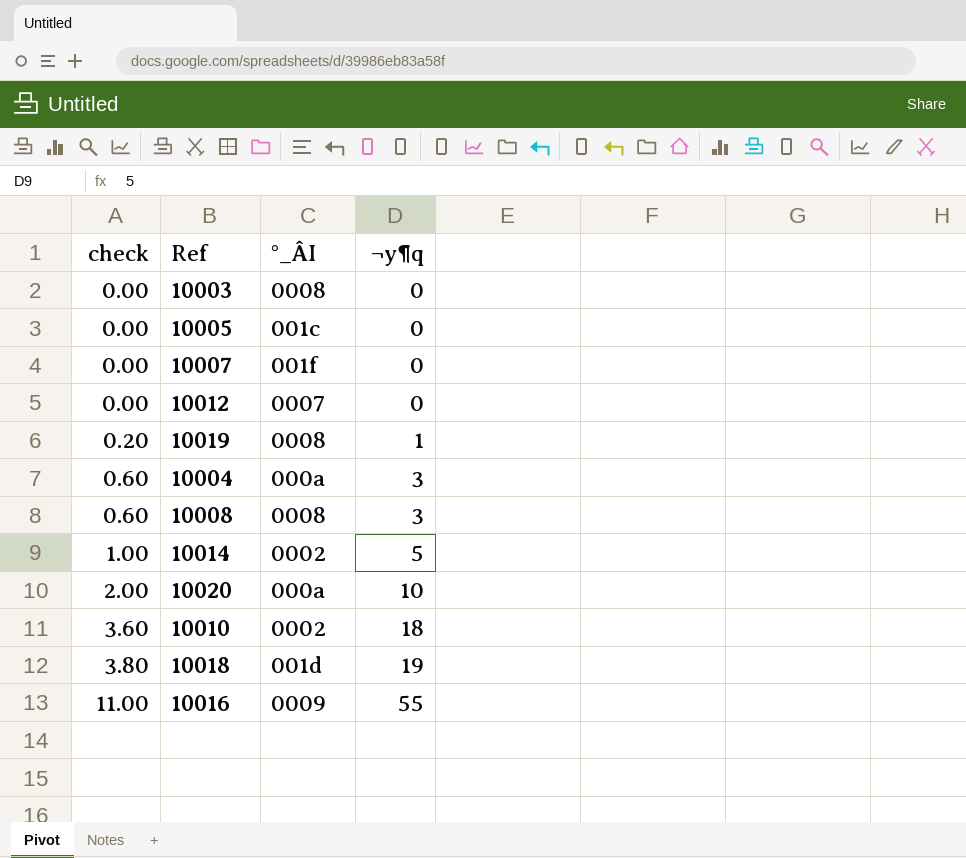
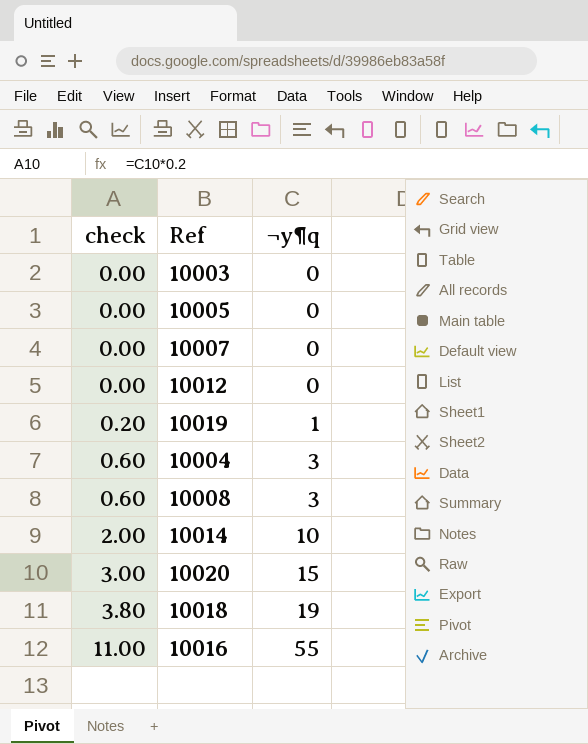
column °_ÂI | position: 3 -> none
row 10010: 3.60 | 0002 | 18 -> none
10014 | check: 1.00 -> 2.00
10014 | ¬y¶q: 5 -> 10
10020 | check: 2.00 -> 3.00
10020 | ¬y¶q: 10 -> 15

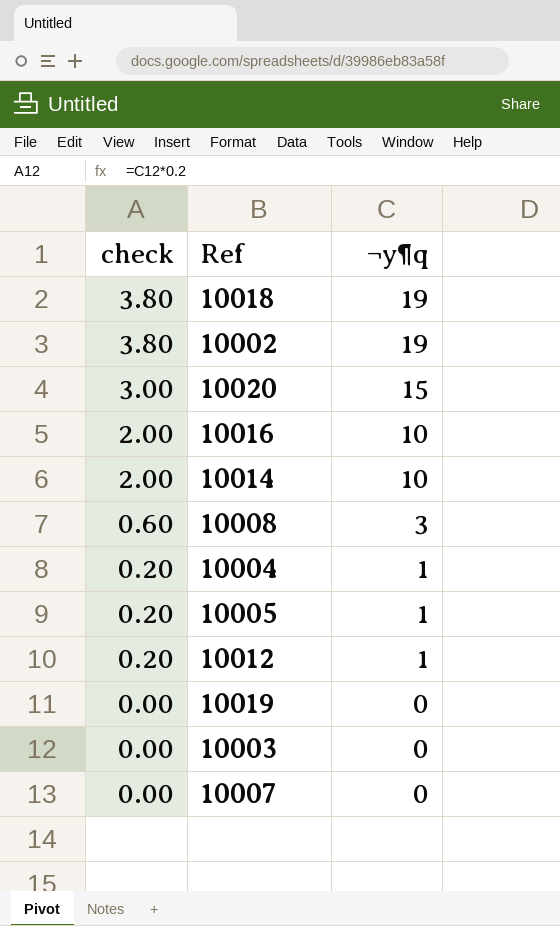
row order: check ascending -> check descending
row 10002: none -> 3.80 | 19
10016 | check: 11.00 -> 2.00
10016 | ¬y¶q: 55 -> 10
10004 | check: 0.60 -> 0.20
10004 | ¬y¶q: 3 -> 1
10005 | check: 0.00 -> 0.20
10005 | ¬y¶q: 0 -> 1
10012 | check: 0.00 -> 0.20
10012 | ¬y¶q: 0 -> 1
10019 | check: 0.20 -> 0.00
10019 | ¬y¶q: 1 -> 0

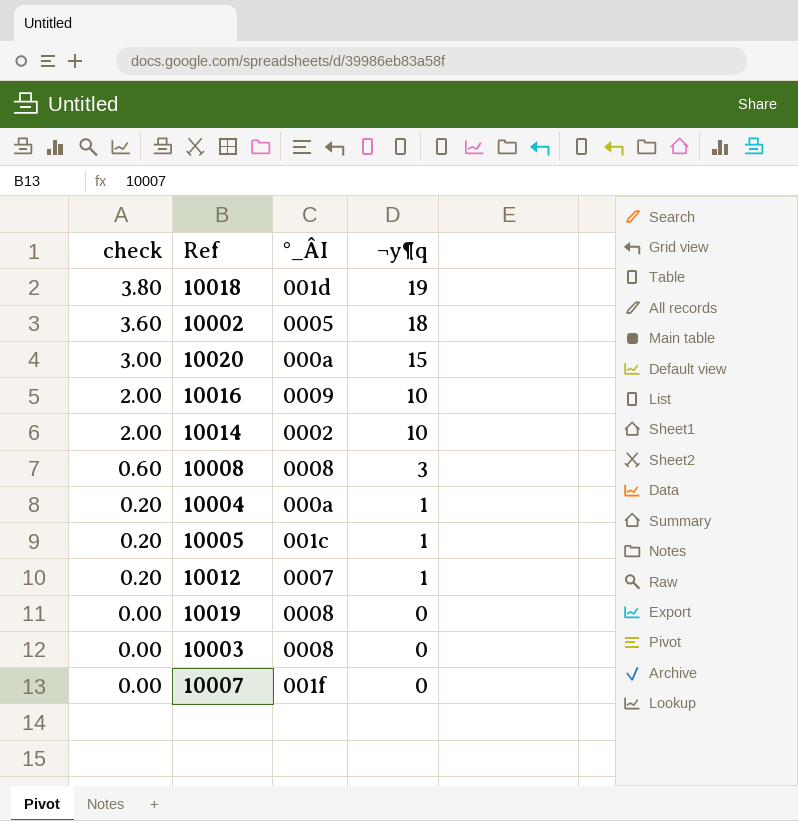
column °_ÂI | position: none -> 3
10002 | check: 3.80 -> 3.60
10002 | ¬y¶q: 19 -> 18

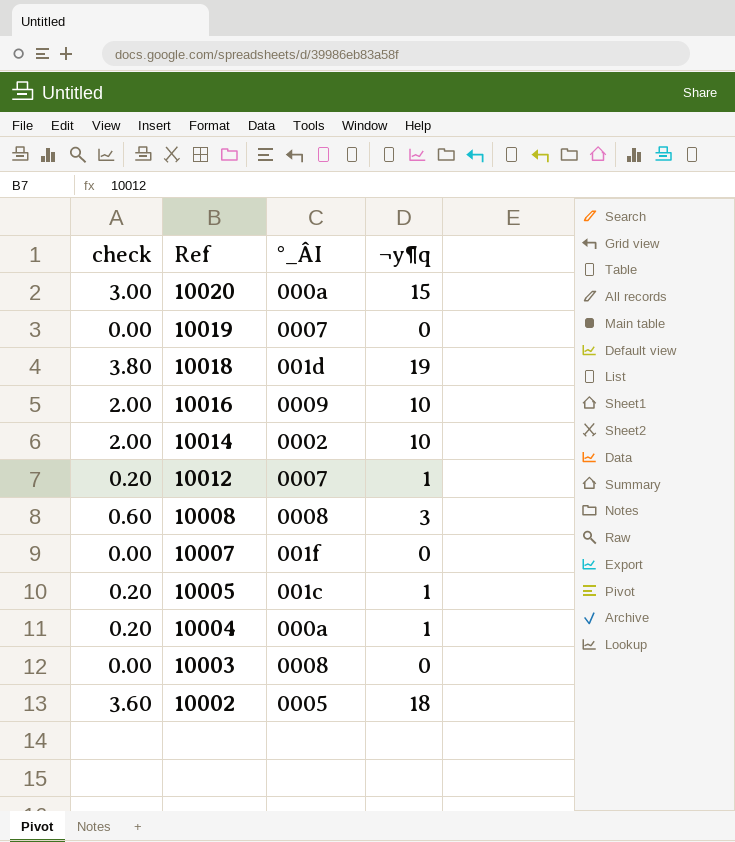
row order: check descending -> Ref descending
10019 | °_ÂI: 0008 -> 0007

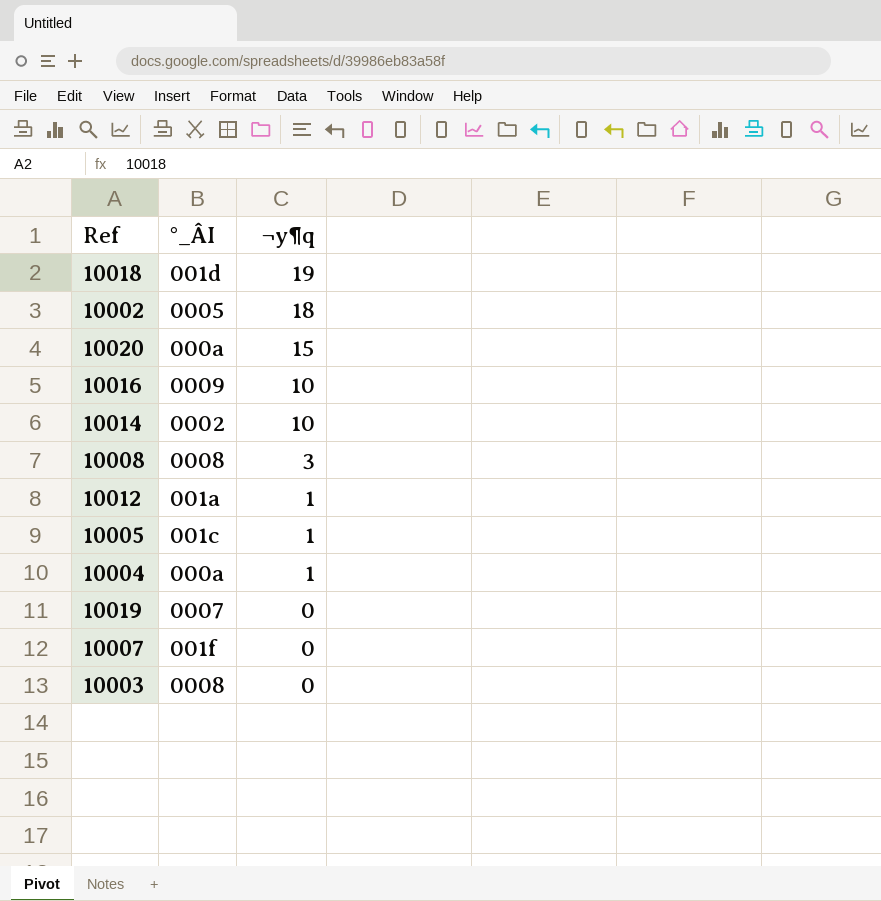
row order: Ref descending -> ¬y¶q descending
column check | formula: [¬y¶q] * 0.2 -> none
10012 | °_ÂI: 0007 -> 001a

